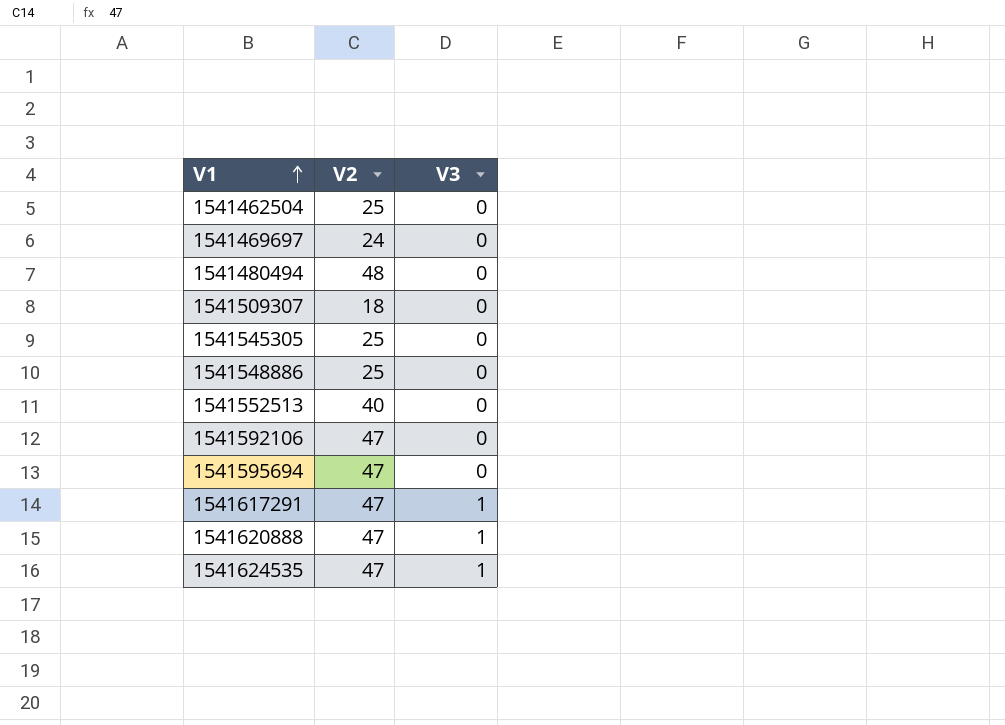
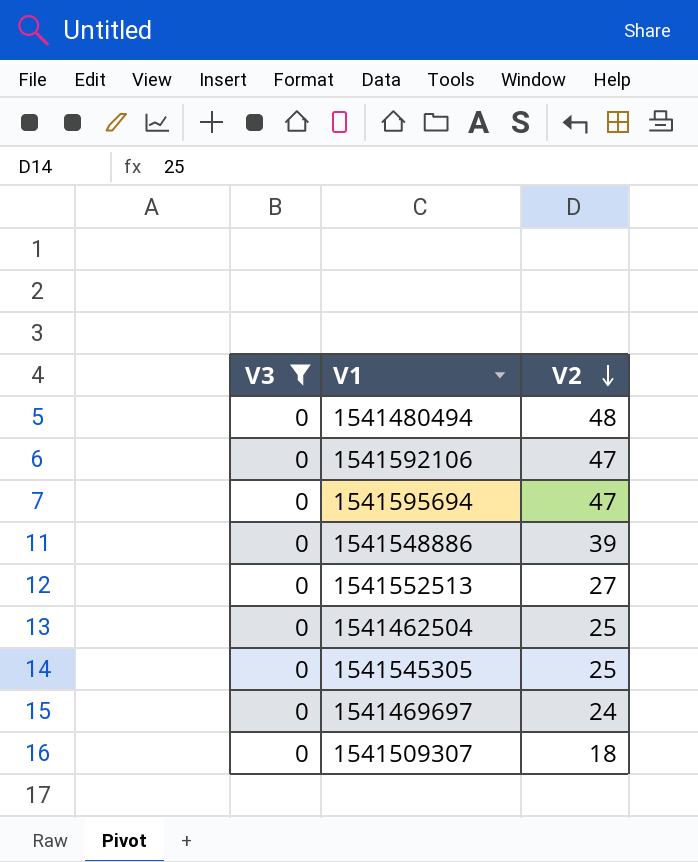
filter: none -> V3 = 0
row order: V1 ascending -> V2 descending
column V3 | position: 3 -> 1
1541548886 | V2: 25 -> 39
1541552513 | V2: 40 -> 27

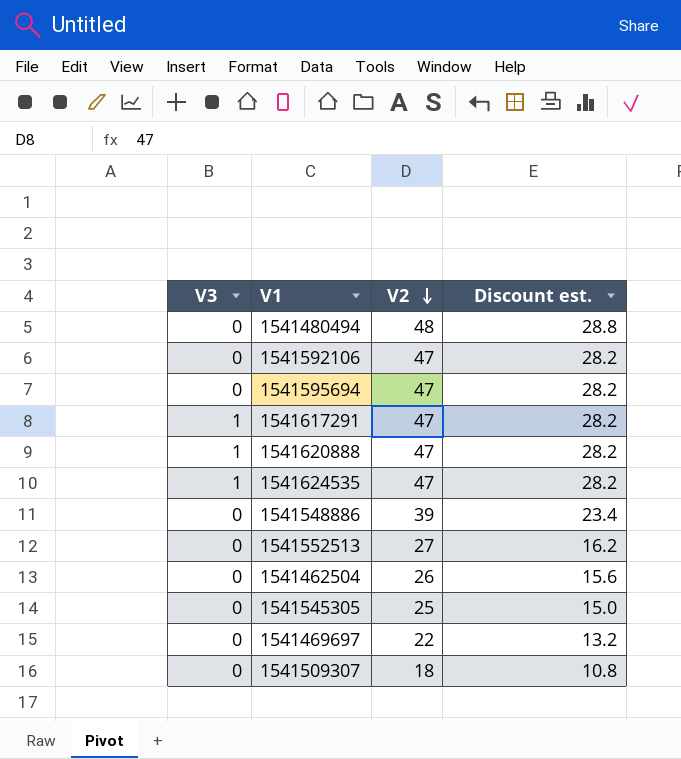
filter: V3 = 0 -> none
column Discount est. | formula: none -> [V2] * 0.6
1541462504 | V2: 25 -> 26
1541469697 | V2: 24 -> 22

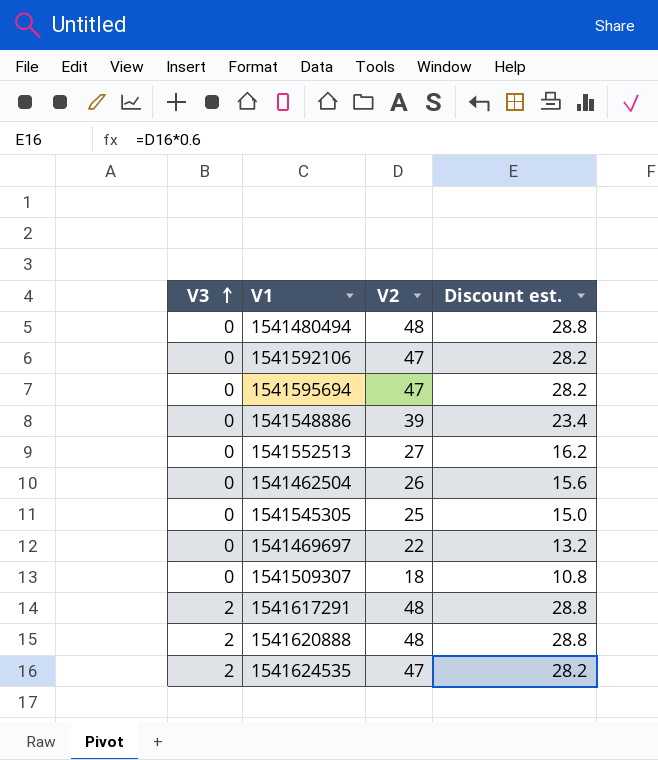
row order: V2 descending -> V3 ascending
1541617291 | V3: 1 -> 2
1541617291 | V2: 47 -> 48
1541617291 | Discount est.: 28.2 -> 28.8
1541620888 | V3: 1 -> 2
1541620888 | V2: 47 -> 48
1541620888 | Discount est.: 28.2 -> 28.8
1541624535 | V3: 1 -> 2

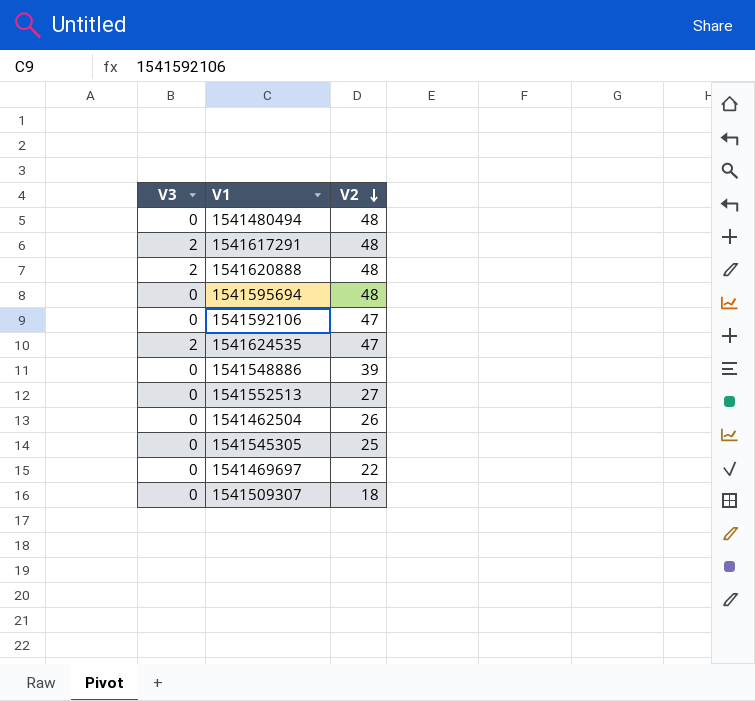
row order: V3 ascending -> V2 descending
column Discount est. | formula: [V2] * 0.6 -> none
1541595694 | V2: 47 -> 48

